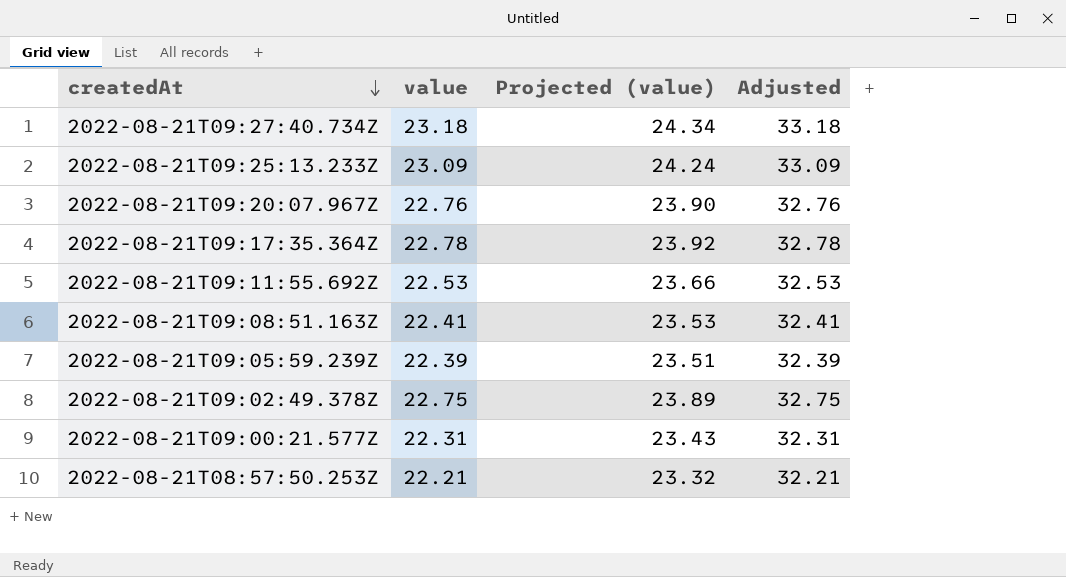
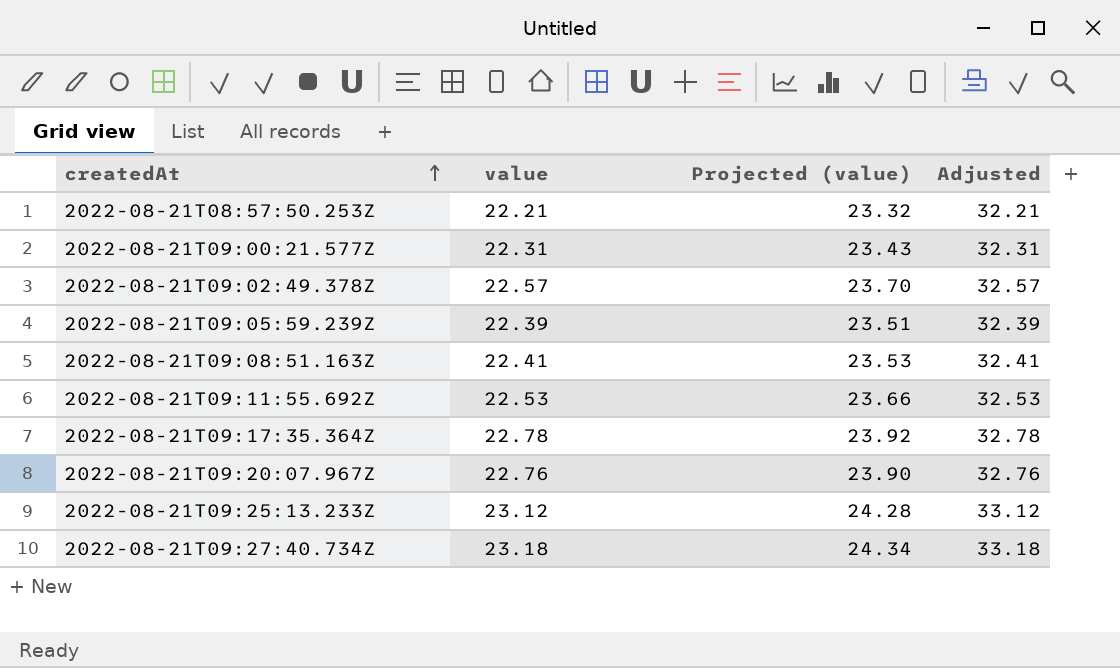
row order: createdAt descending -> createdAt ascending
2022-08-21T09:02:49.378Z | value: 22.75 -> 22.57
2022-08-21T09:02:49.378Z | Projected (value): 23.89 -> 23.70
2022-08-21T09:02:49.378Z | Adjusted: 32.75 -> 32.57
2022-08-21T09:25:13.233Z | value: 23.09 -> 23.12
2022-08-21T09:25:13.233Z | Projected (value): 24.24 -> 24.28
2022-08-21T09:25:13.233Z | Adjusted: 33.09 -> 33.12

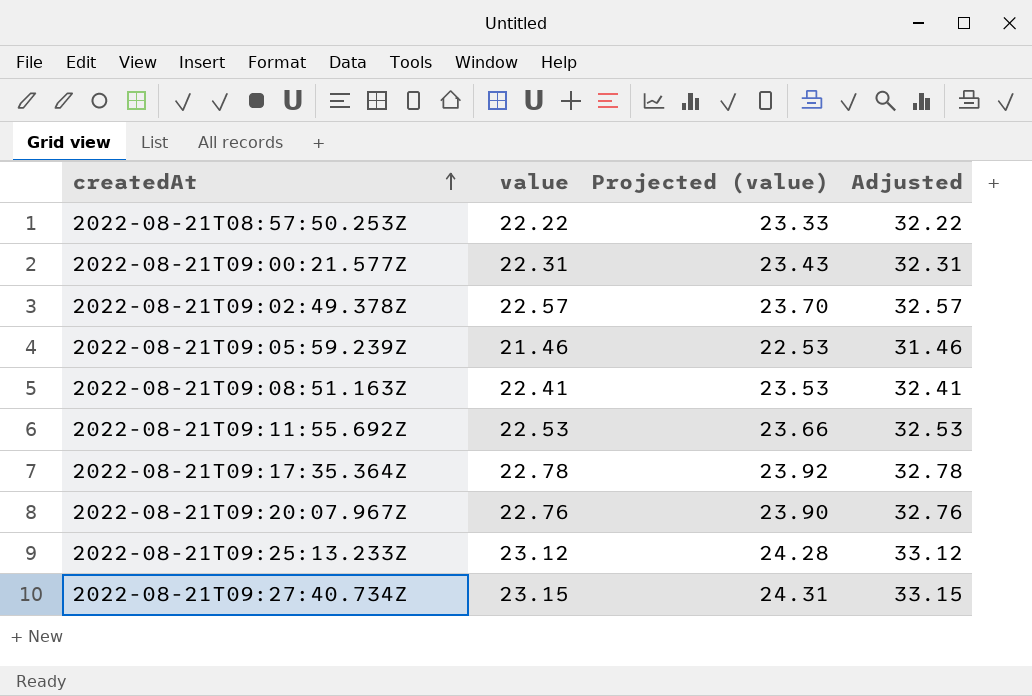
2022-08-21T08:57:50.253Z | value: 22.21 -> 22.22
2022-08-21T08:57:50.253Z | Projected (value): 23.32 -> 23.33
2022-08-21T08:57:50.253Z | Adjusted: 32.21 -> 32.22
2022-08-21T09:05:59.239Z | value: 22.39 -> 21.46
2022-08-21T09:05:59.239Z | Projected (value): 23.51 -> 22.53
2022-08-21T09:05:59.239Z | Adjusted: 32.39 -> 31.46
2022-08-21T09:27:40.734Z | value: 23.18 -> 23.15
2022-08-21T09:27:40.734Z | Projected (value): 24.34 -> 24.31
2022-08-21T09:27:40.734Z | Adjusted: 33.18 -> 33.15

